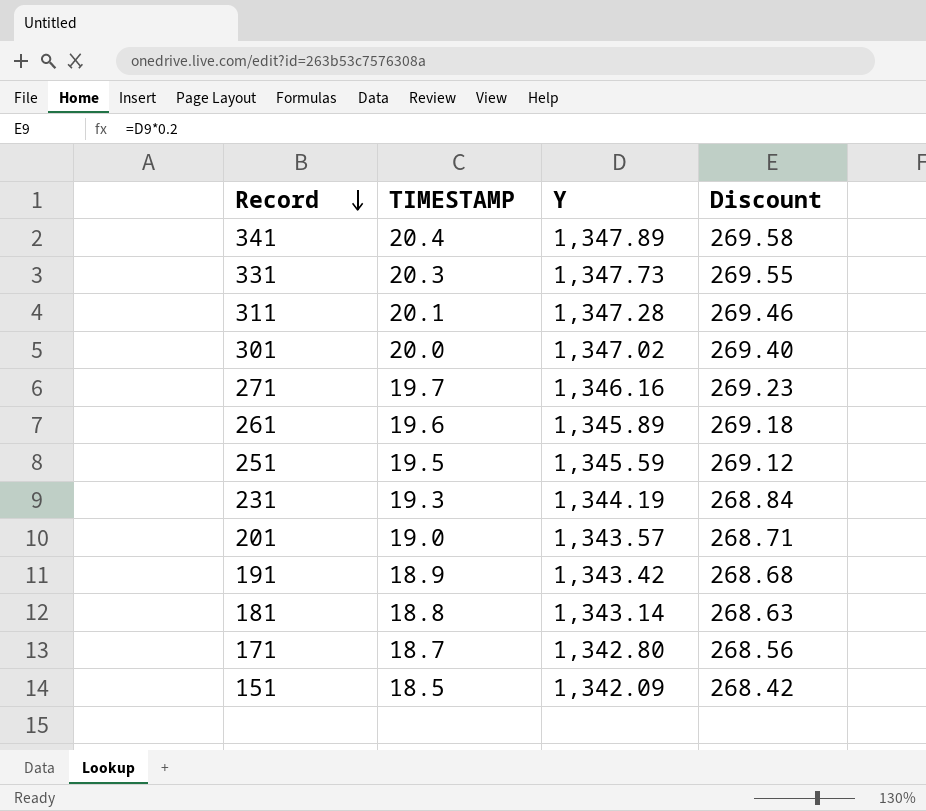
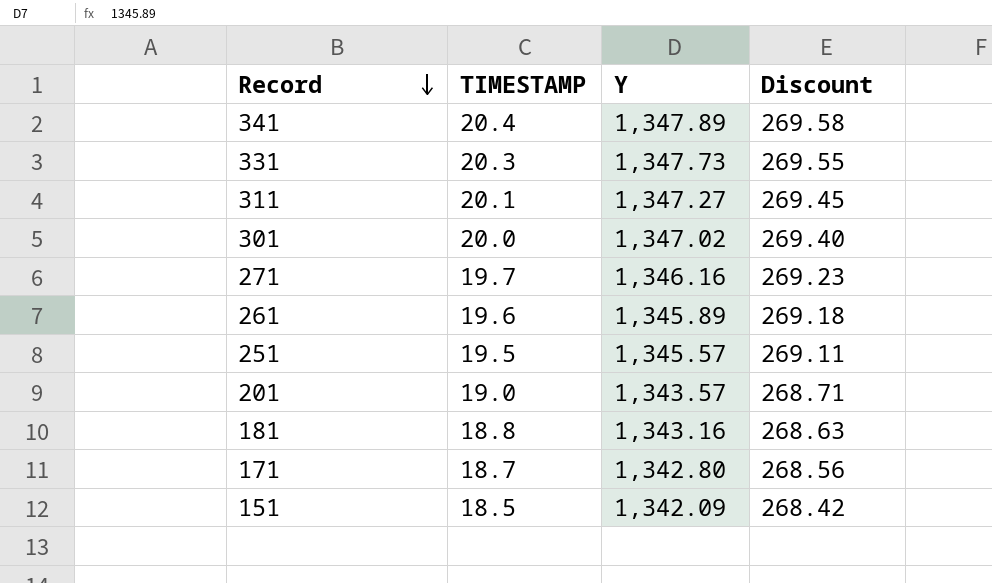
row 231: 19.3 | 1,344.19 | 268.84 -> none
row 191: 18.9 | 1,343.42 | 268.68 -> none
311 | Y: 1,347.28 -> 1,347.27
311 | Discount: 269.46 -> 269.45
251 | Y: 1,345.59 -> 1,345.57
251 | Discount: 269.12 -> 269.11
181 | Y: 1,343.14 -> 1,343.16

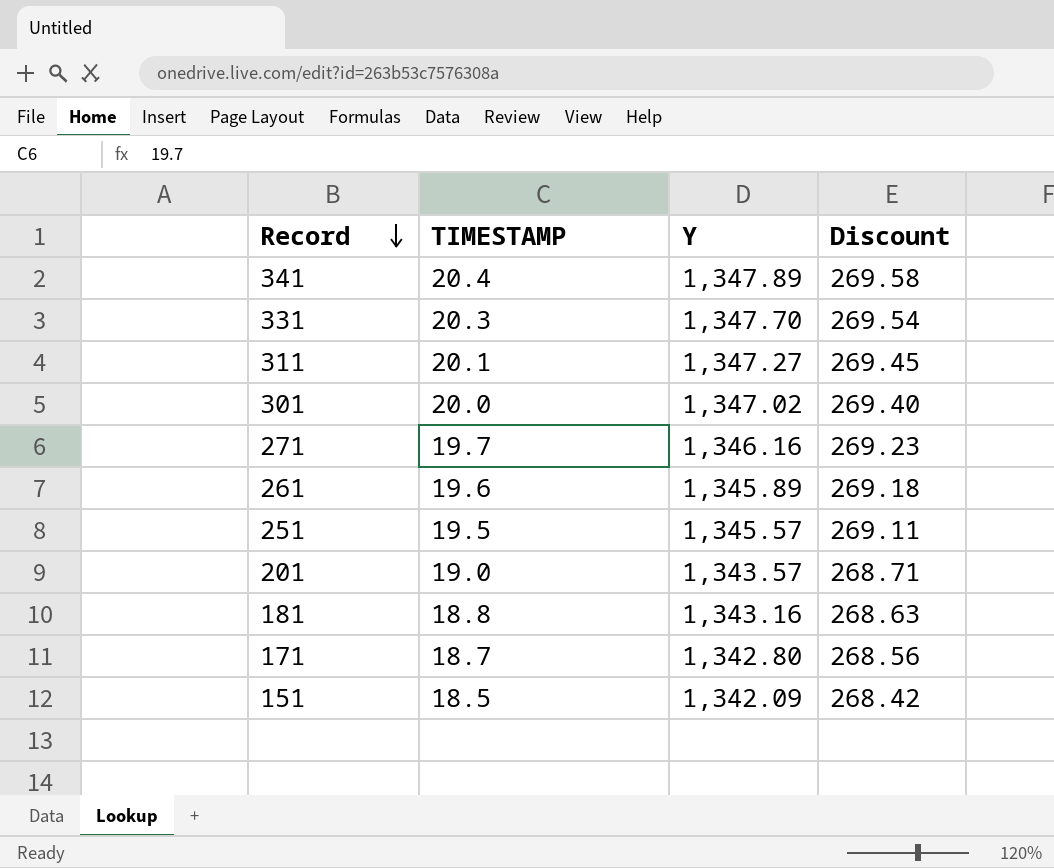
331 | Y: 1,347.73 -> 1,347.70
331 | Discount: 269.55 -> 269.54

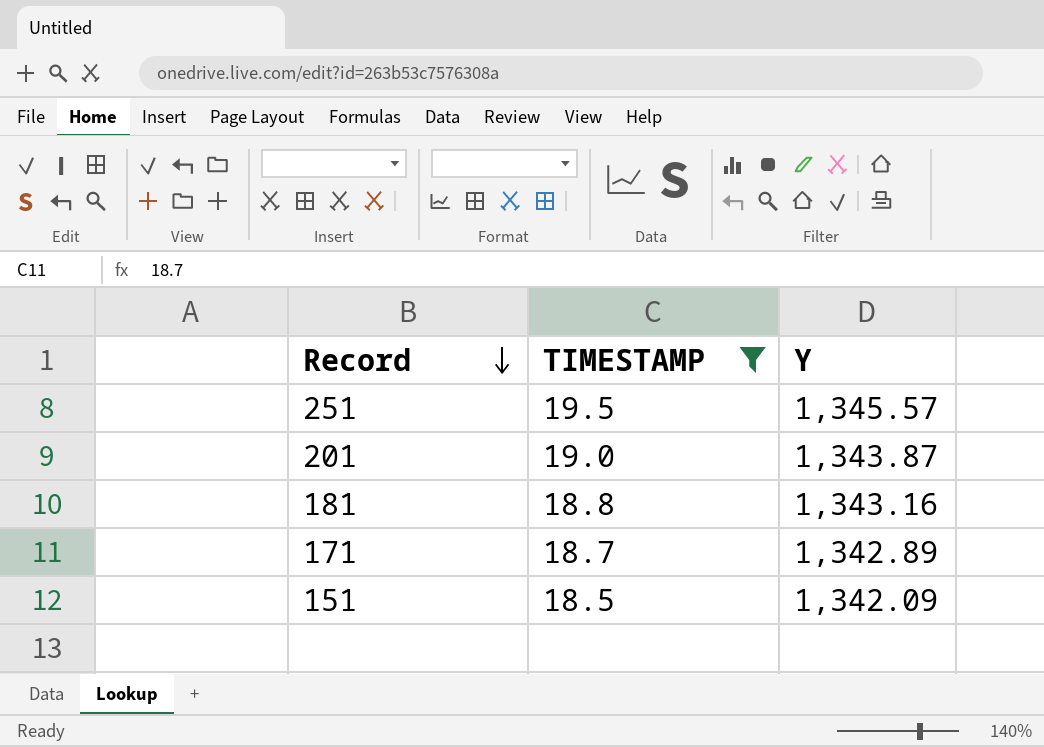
filter: none -> TIMESTAMP <= 19.5
column Discount | formula: [Y] * 0.2 -> none
201 | Y: 1,343.57 -> 1,343.87
171 | Y: 1,342.80 -> 1,342.89

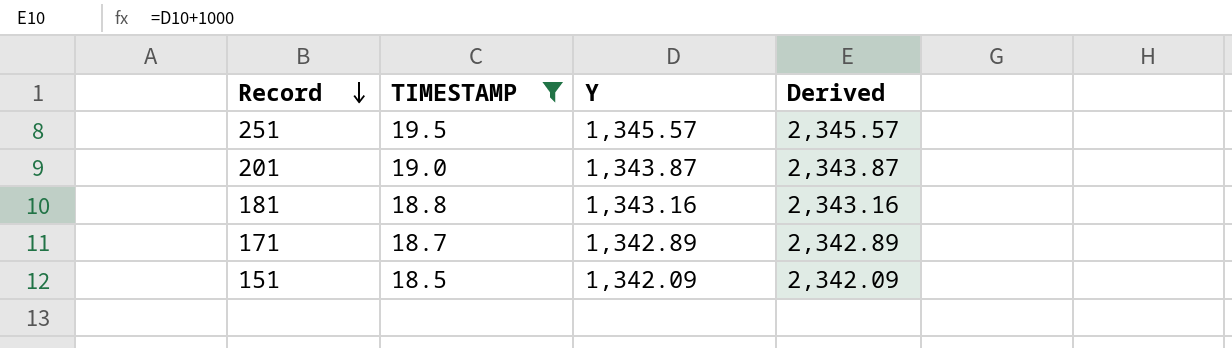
column Derived | formula: none -> [Y] + 1000

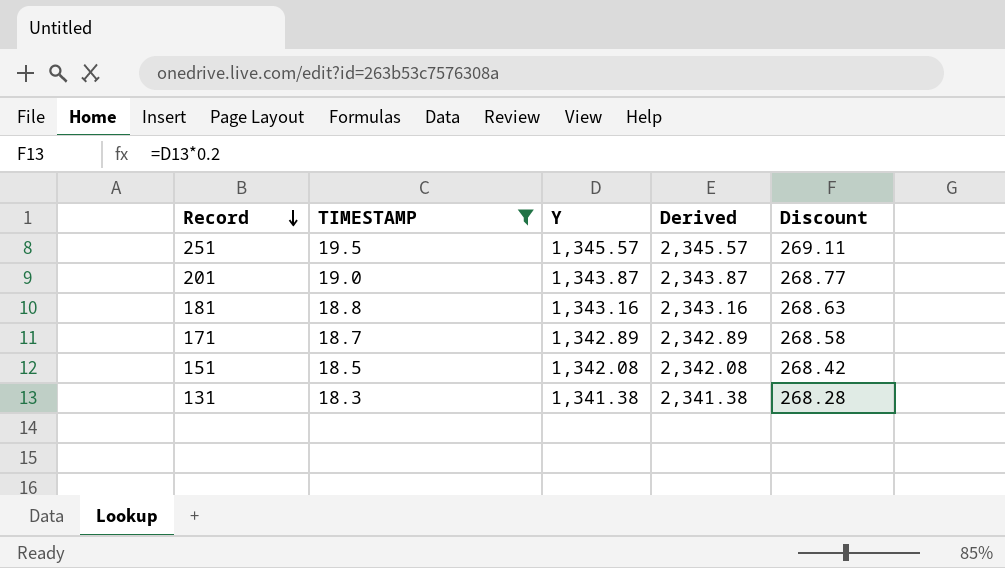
column Discount | formula: none -> [Y] * 0.2
151 | Y: 1,342.09 -> 1,342.08
151 | Derived: 2,342.09 -> 2,342.08
row 131: none -> 18.3 | 1,341.38 | 2,341.38 | 268.28

